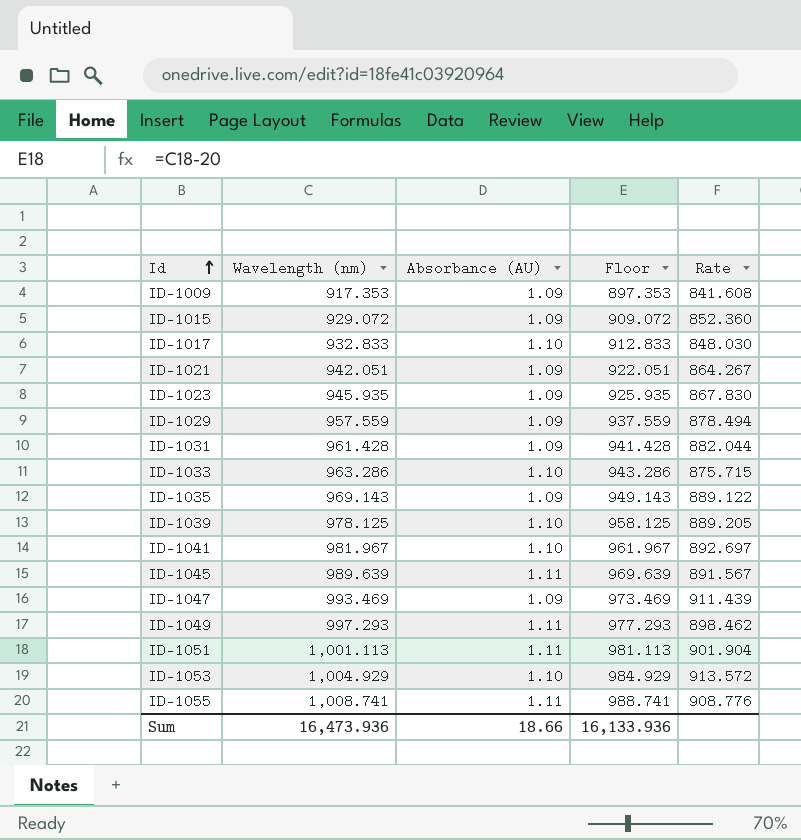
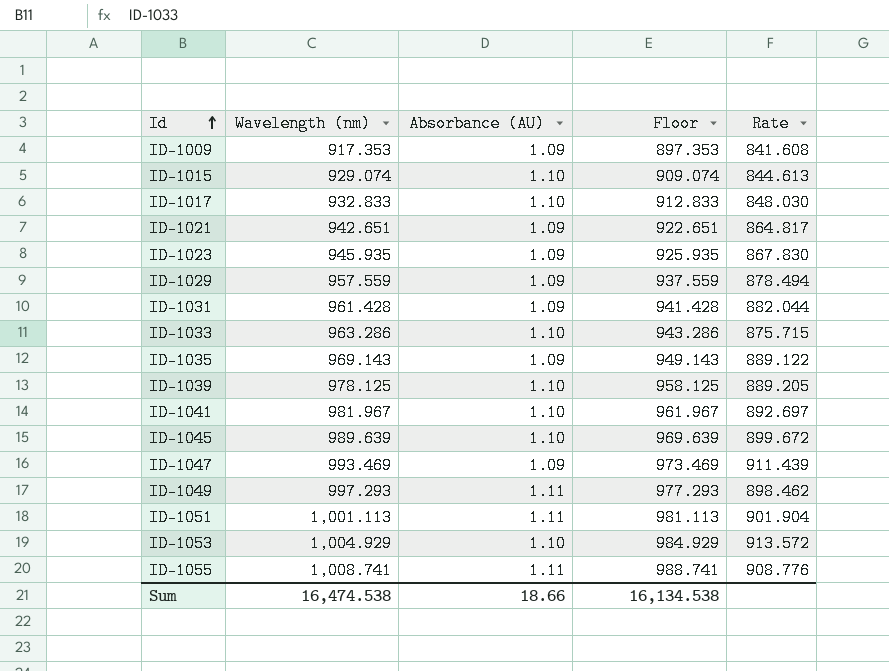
ID-1015 | Wavelength (nm): 929.072 -> 929.074
ID-1015 | Absorbance (AU): 1.09 -> 1.10
ID-1015 | Floor: 909.072 -> 909.074
ID-1015 | Rate: 852.360 -> 844.613
ID-1021 | Wavelength (nm): 942.051 -> 942.651
ID-1021 | Floor: 922.051 -> 922.651
ID-1021 | Rate: 864.267 -> 864.817
ID-1045 | Absorbance (AU): 1.11 -> 1.10
ID-1045 | Rate: 891.567 -> 899.672
Sum | Wavelength (nm): 16,473.936 -> 16,474.538
Sum | Floor: 16,133.936 -> 16,134.538

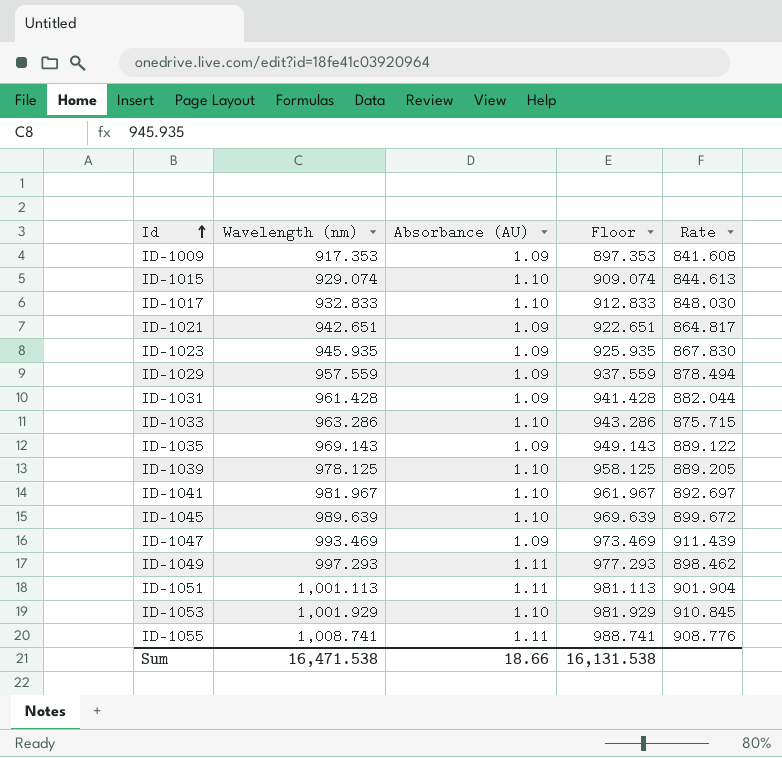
ID-1053 | Wavelength (nm): 1,004.929 -> 1,001.929
ID-1053 | Floor: 984.929 -> 981.929
ID-1053 | Rate: 913.572 -> 910.845
Sum | Wavelength (nm): 16,474.538 -> 16,471.538
Sum | Floor: 16,134.538 -> 16,131.538

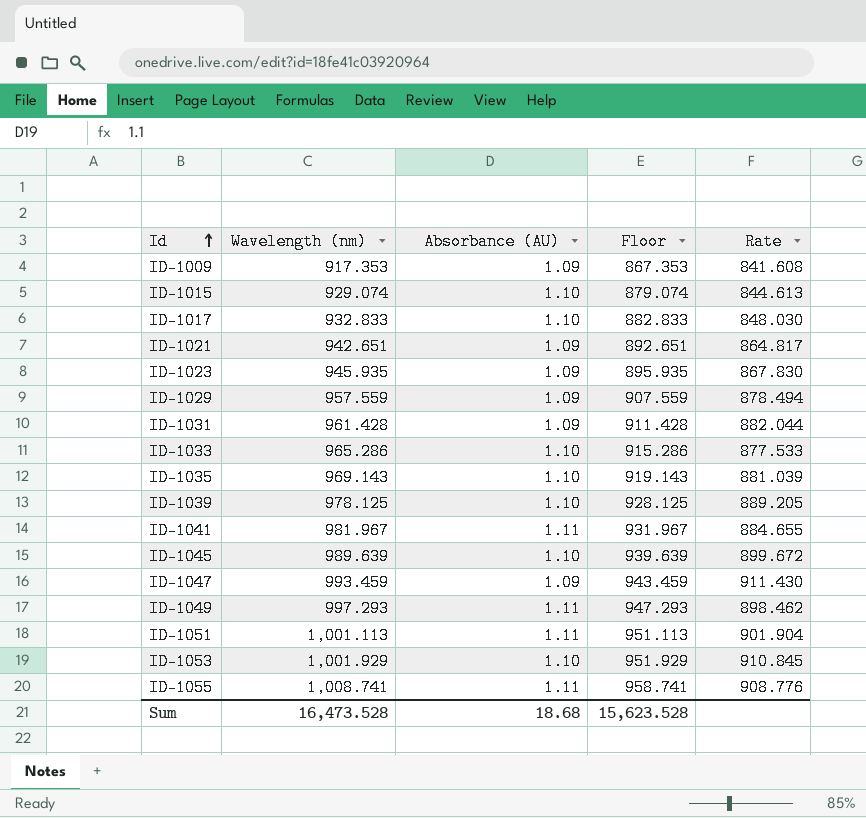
column Floor | formula: [Wavelength (nm)] - 20 -> [Wavelength (nm)] - 50
ID-1033 | Wavelength (nm): 963.286 -> 965.286
ID-1033 | Rate: 875.715 -> 877.533
ID-1035 | Absorbance (AU): 1.09 -> 1.10
ID-1035 | Rate: 889.122 -> 881.039
ID-1041 | Absorbance (AU): 1.10 -> 1.11
ID-1041 | Rate: 892.697 -> 884.655
ID-1047 | Wavelength (nm): 993.469 -> 993.459
ID-1047 | Rate: 911.439 -> 911.430
Sum | Wavelength (nm): 16,471.538 -> 16,473.528
Sum | Absorbance (AU): 18.66 -> 18.68
Sum | Floor: 16,131.538 -> 15,623.528

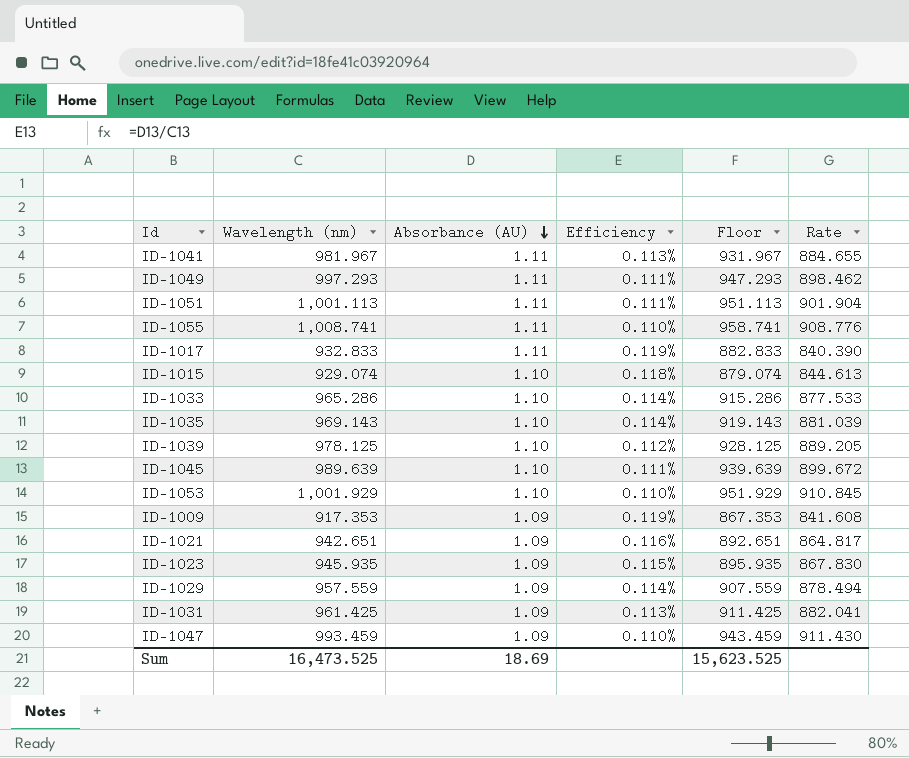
row order: Id ascending -> Absorbance (AU) descending
column Efficiency | formula: none -> [Absorbance (AU)] / [Wavelength (nm)]
ID-1017 | Absorbance (AU): 1.10 -> 1.11
ID-1017 | Rate: 848.030 -> 840.390
ID-1031 | Wavelength (nm): 961.428 -> 961.425
ID-1031 | Floor: 911.428 -> 911.425
ID-1031 | Rate: 882.044 -> 882.041
Sum | Wavelength (nm): 16,473.528 -> 16,473.525
Sum | Absorbance (AU): 18.68 -> 18.69
Sum | Floor: 15,623.528 -> 15,623.525

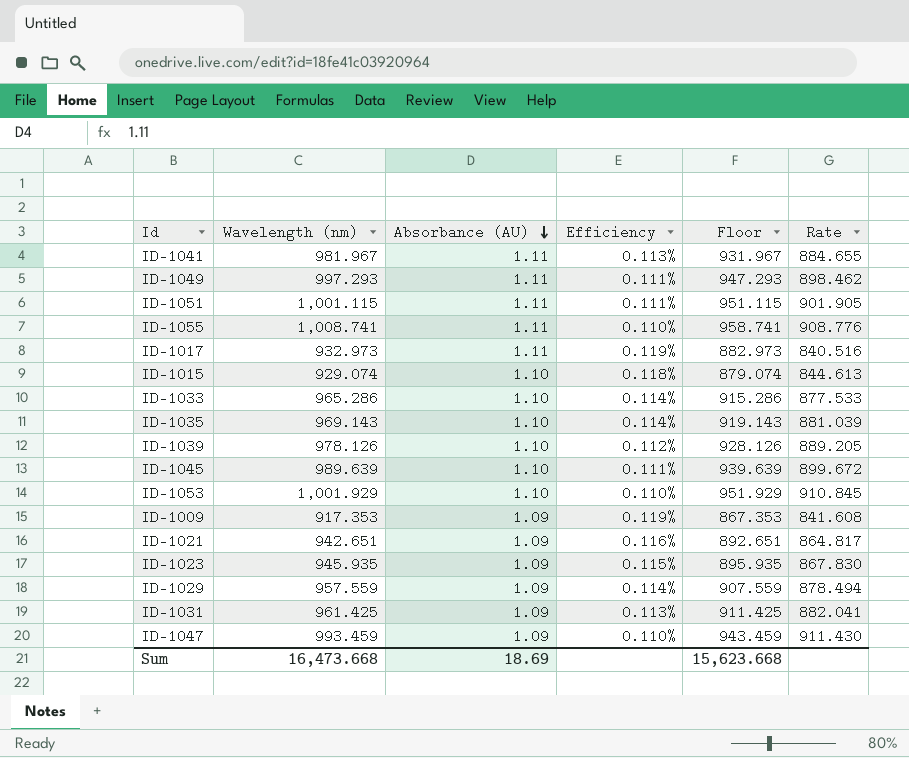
ID-1051 | Wavelength (nm): 1,001.113 -> 1,001.115
ID-1051 | Floor: 951.113 -> 951.115
ID-1051 | Rate: 901.904 -> 901.905
ID-1017 | Wavelength (nm): 932.833 -> 932.973
ID-1017 | Floor: 882.833 -> 882.973
ID-1017 | Rate: 840.390 -> 840.516
ID-1039 | Wavelength (nm): 978.125 -> 978.126
ID-1039 | Floor: 928.125 -> 928.126
Sum | Wavelength (nm): 16,473.525 -> 16,473.668
Sum | Floor: 15,623.525 -> 15,623.668

